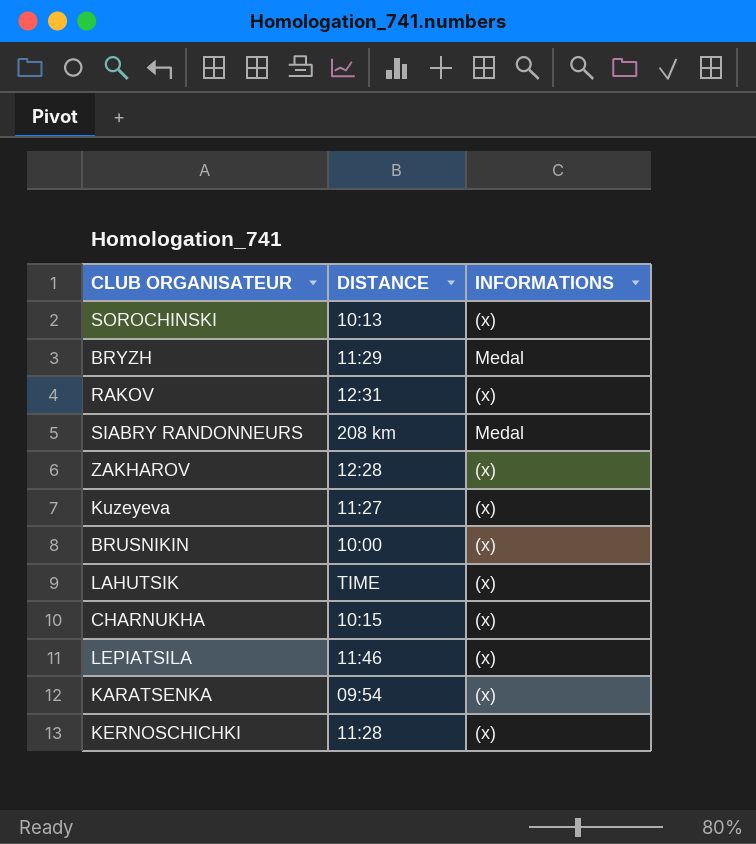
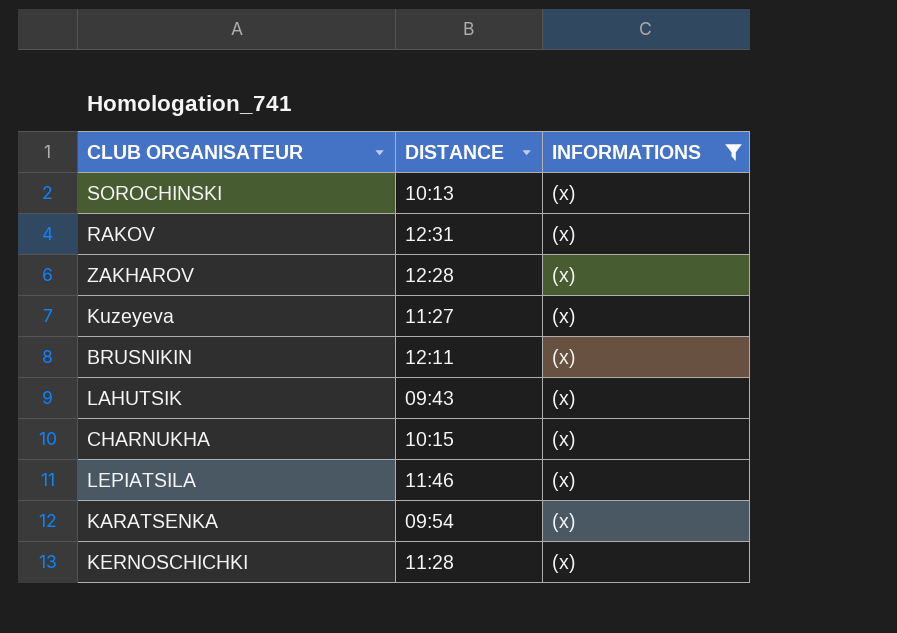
filter: none -> INFORMATIONS = (x)
BRUSNIKIN | DISTANCE: 10:00 -> 12:11
LAHUTSIK | DISTANCE: TIME -> 09:43

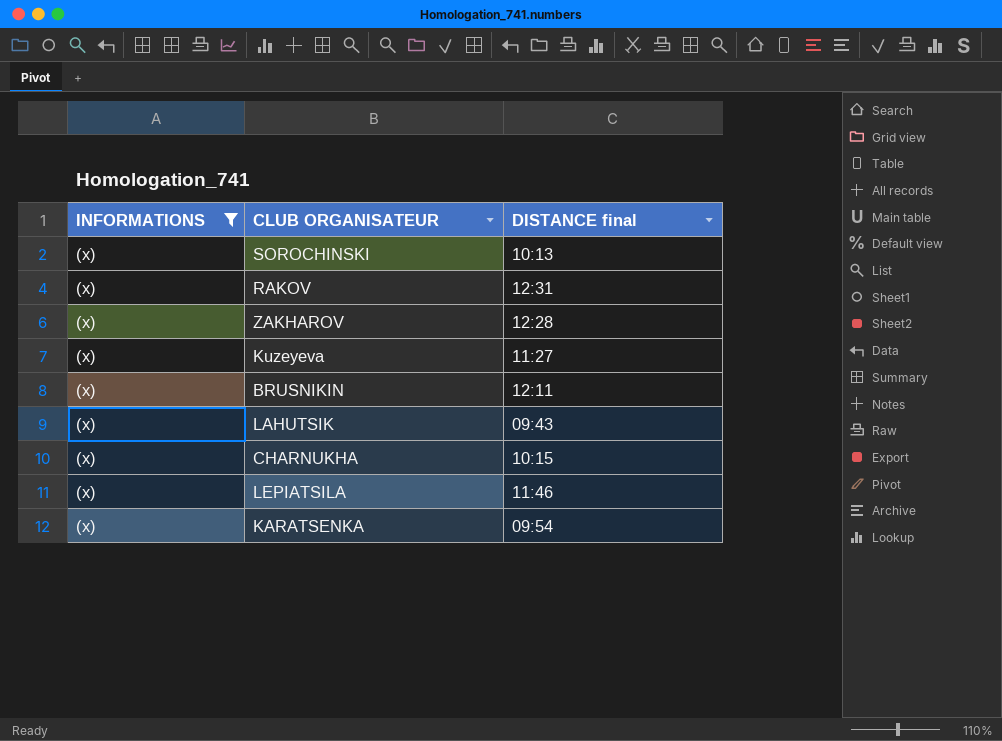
column INFORMATIONS | position: 3 -> 1
column name: DISTANCE -> DISTANCE final
row KERNOSCHICHKI: 11:28 | (x) -> none

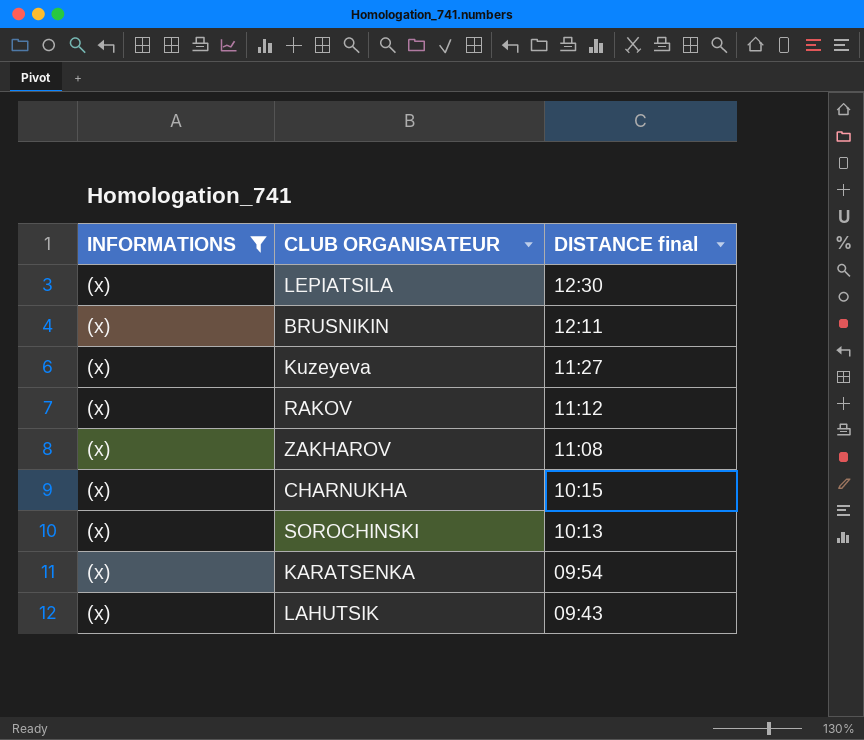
row order: none -> DISTANCE final descending
LEPIATSILA | DISTANCE final: 11:46 -> 12:30
RAKOV | DISTANCE final: 12:31 -> 11:12
ZAKHAROV | DISTANCE final: 12:28 -> 11:08

